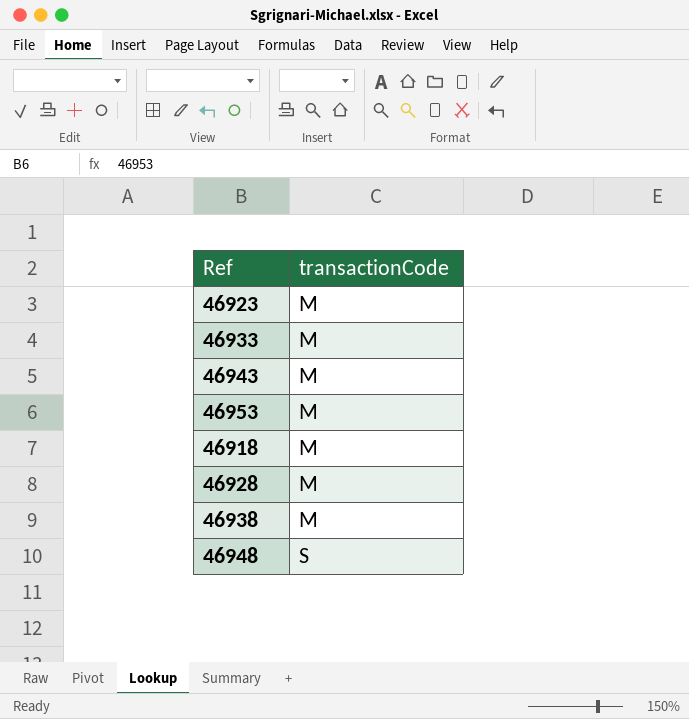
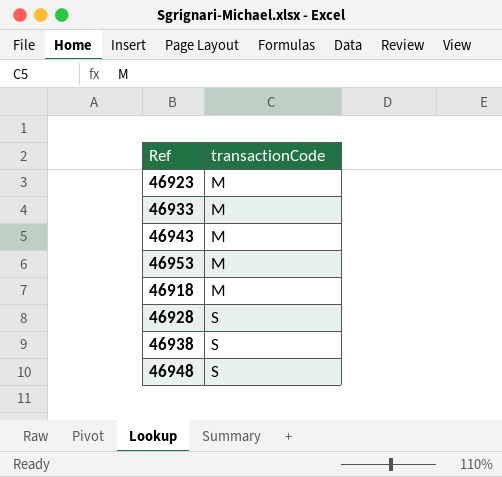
46928 | transactionCode: M -> S
46938 | transactionCode: M -> S

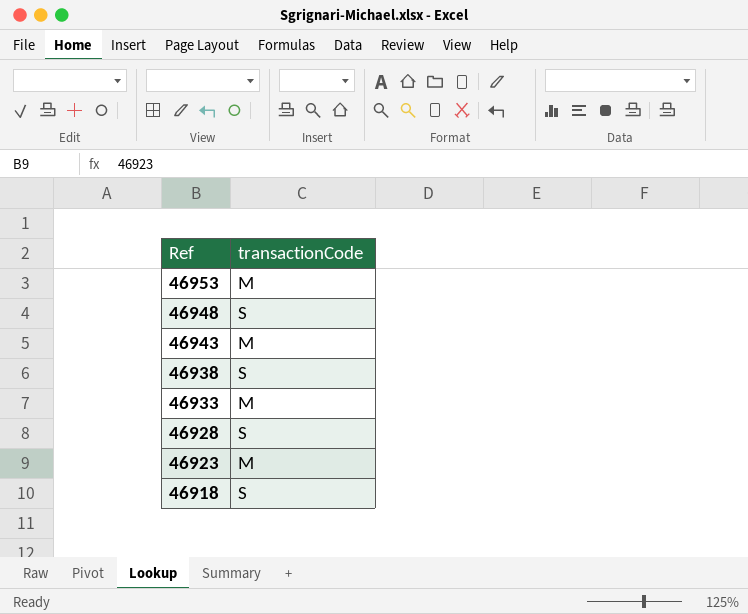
row order: transactionCode ascending -> Ref descending
46918 | transactionCode: M -> S

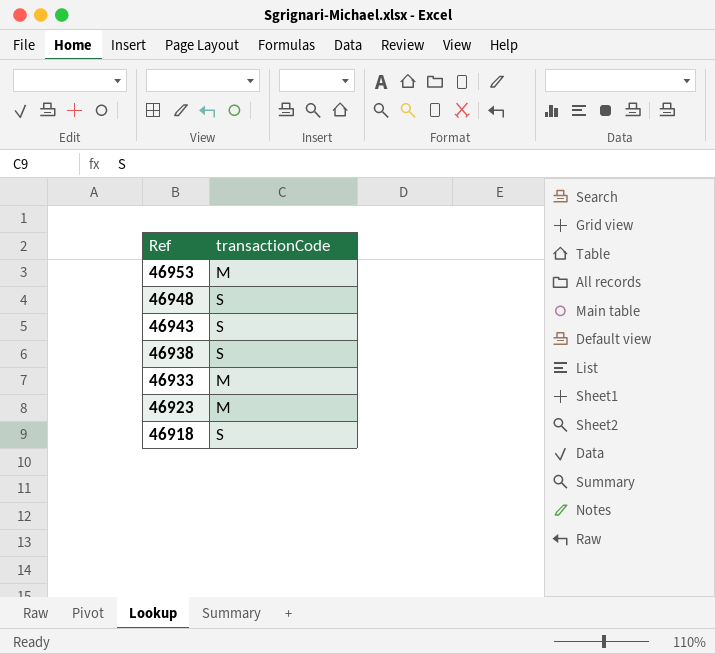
row 46928: S -> none
46943 | transactionCode: M -> S

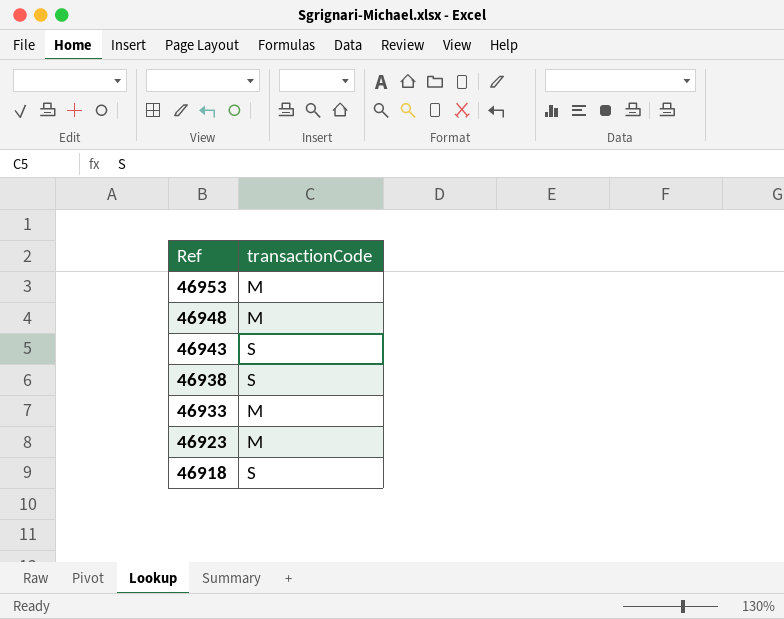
46948 | transactionCode: S -> M

